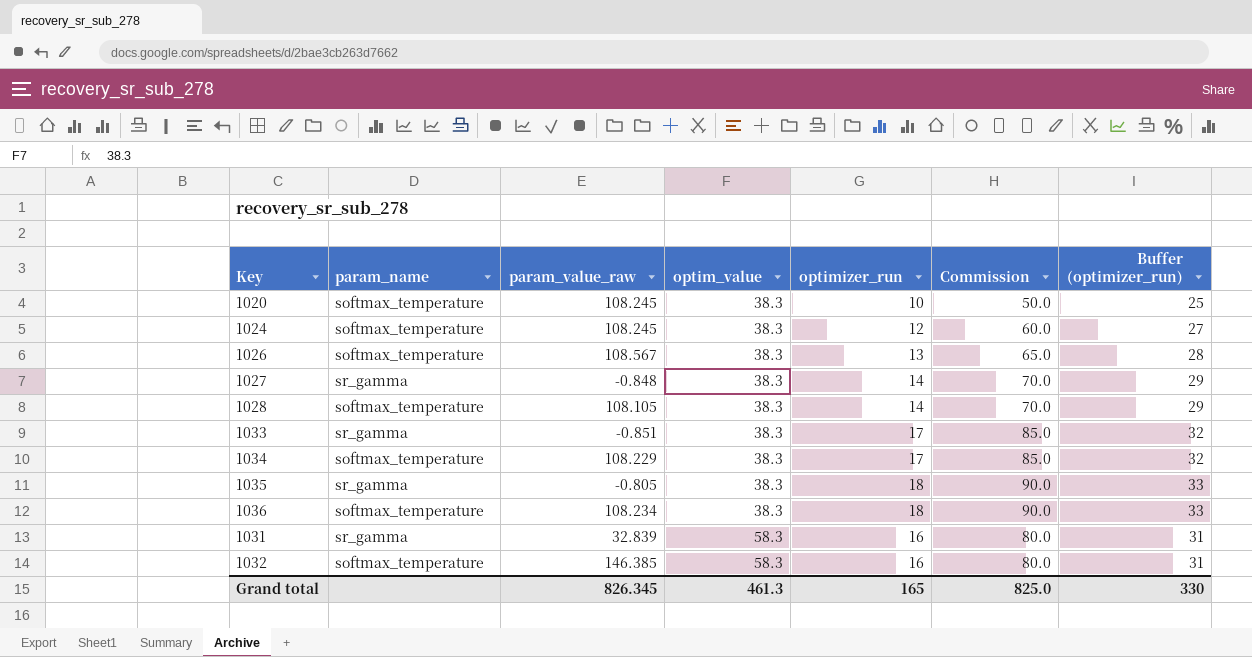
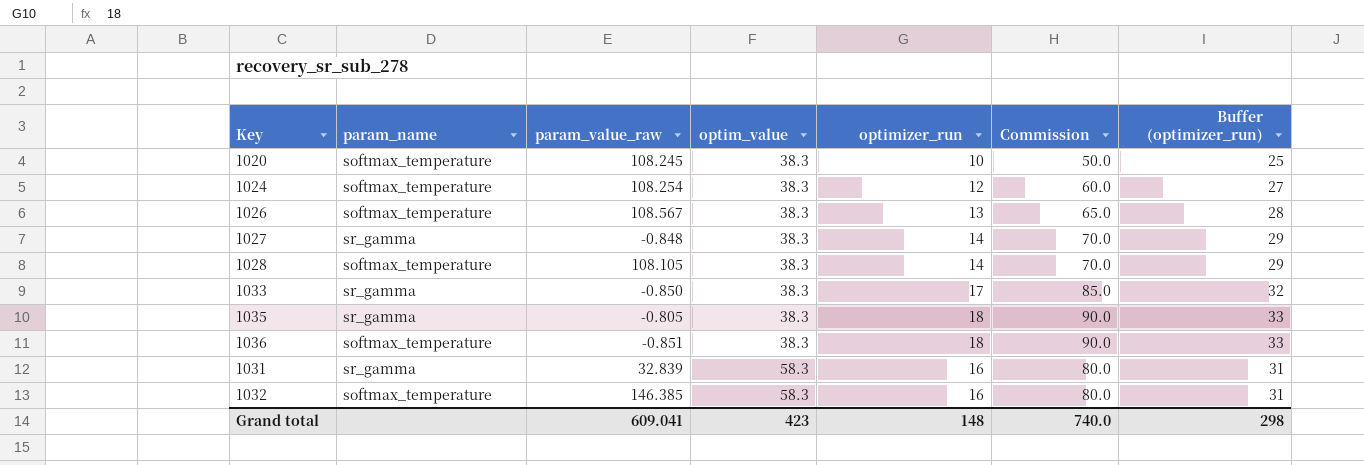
row 1034: softmax_temperature | 108.229 | 38.3 | 17 | 85.0 | 32 -> none
1024 | param_value_raw: 108.245 -> 108.254
1033 | param_value_raw: -0.851 -> -0.850
1036 | param_value_raw: 108.234 -> -0.851
Grand total | param_value_raw: 826.345 -> 609.041
Grand total | optim_value: 461.3 -> 423
Grand total | optimizer_run: 165 -> 148
Grand total | Commission: 825.0 -> 740.0
Grand total | Buffer (optimizer_run): 330 -> 298

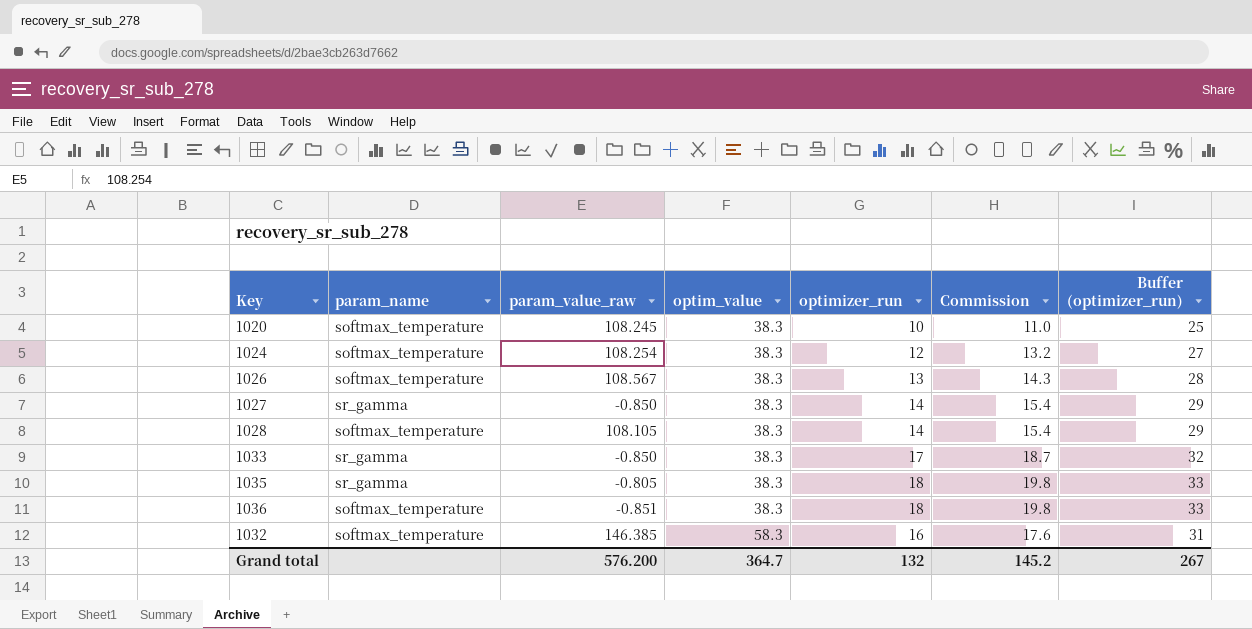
column Commission | formula: [optimizer_run] * 5 -> [optimizer_run] * 1.1
row 1031: sr_gamma | 32.839 | 58.3 | 16 | 80.0 | 31 -> none
1027 | param_value_raw: -0.848 -> -0.850
Grand total | param_value_raw: 609.041 -> 576.200
Grand total | optim_value: 423 -> 364.7
Grand total | optimizer_run: 148 -> 132
Grand total | Commission: 740.0 -> 145.2
Grand total | Buffer (optimizer_run): 298 -> 267

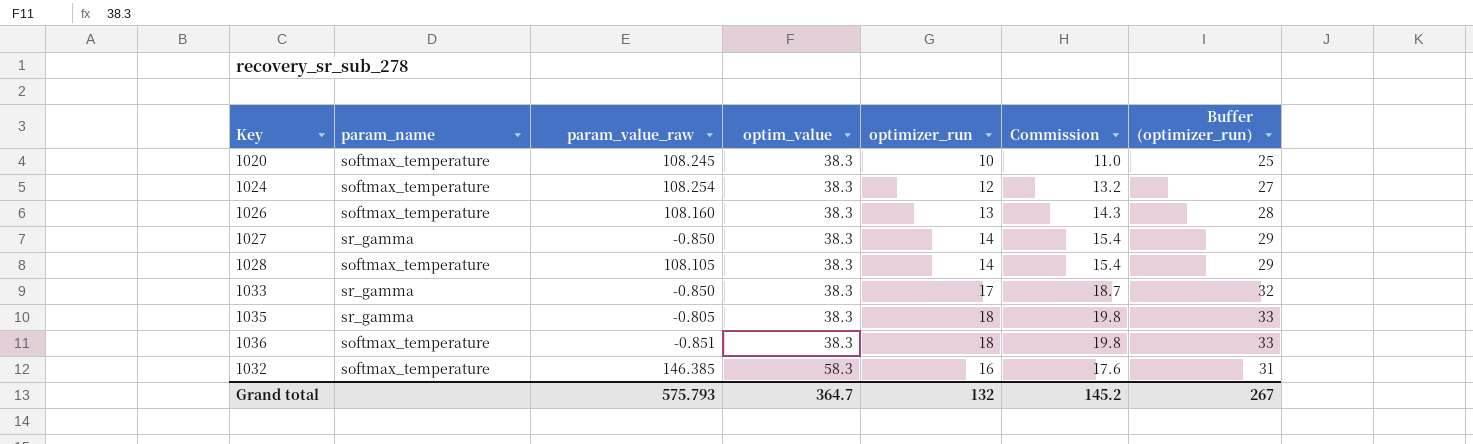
1026 | param_value_raw: 108.567 -> 108.160
Grand total | param_value_raw: 576.200 -> 575.793

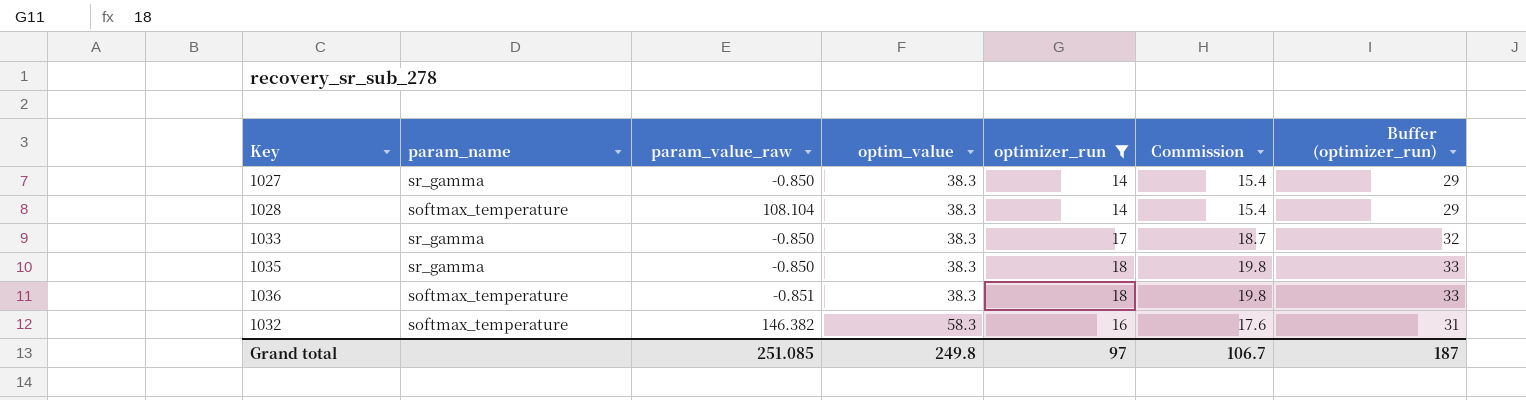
filter: none -> optimizer_run >= 14
1028 | param_value_raw: 108.105 -> 108.104
1035 | param_value_raw: -0.805 -> -0.850
1032 | param_value_raw: 146.385 -> 146.382
Grand total | param_value_raw: 575.793 -> 251.085
Grand total | optim_value: 364.7 -> 249.8
Grand total | optimizer_run: 132 -> 97
Grand total | Commission: 145.2 -> 106.7
Grand total | Buffer (optimizer_run): 267 -> 187

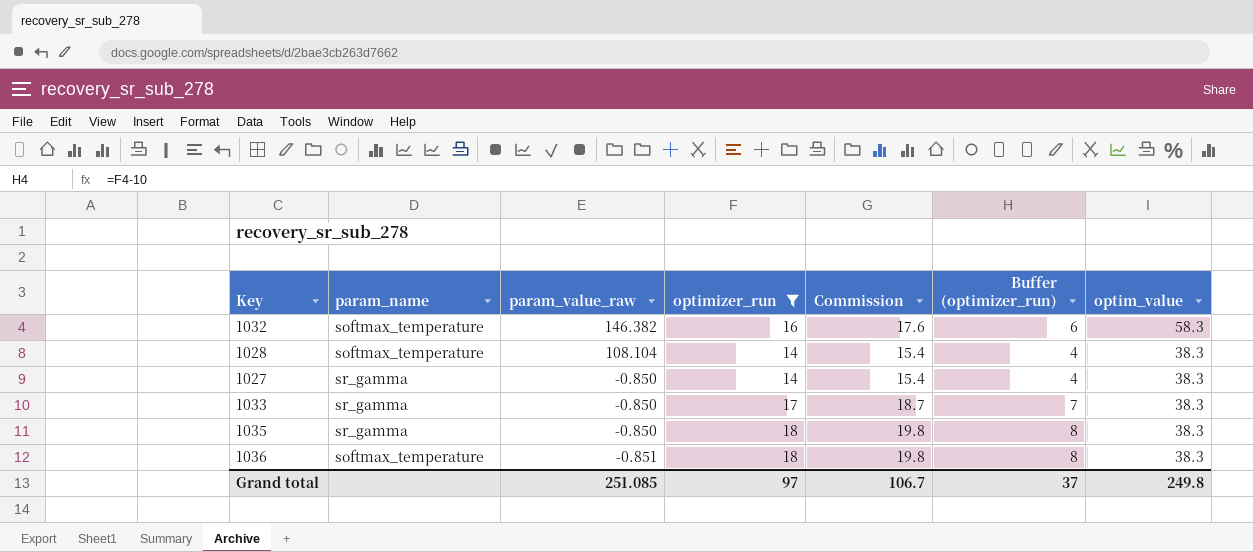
row order: optim_value ascending -> param_value_raw descending
column Buffer (optimizer_run) | formula: [optimizer_run] + 15 -> [optimizer_run] - 10
column optim_value | position: 4 -> 7
Grand total | Buffer (optimizer_run): 187 -> 37

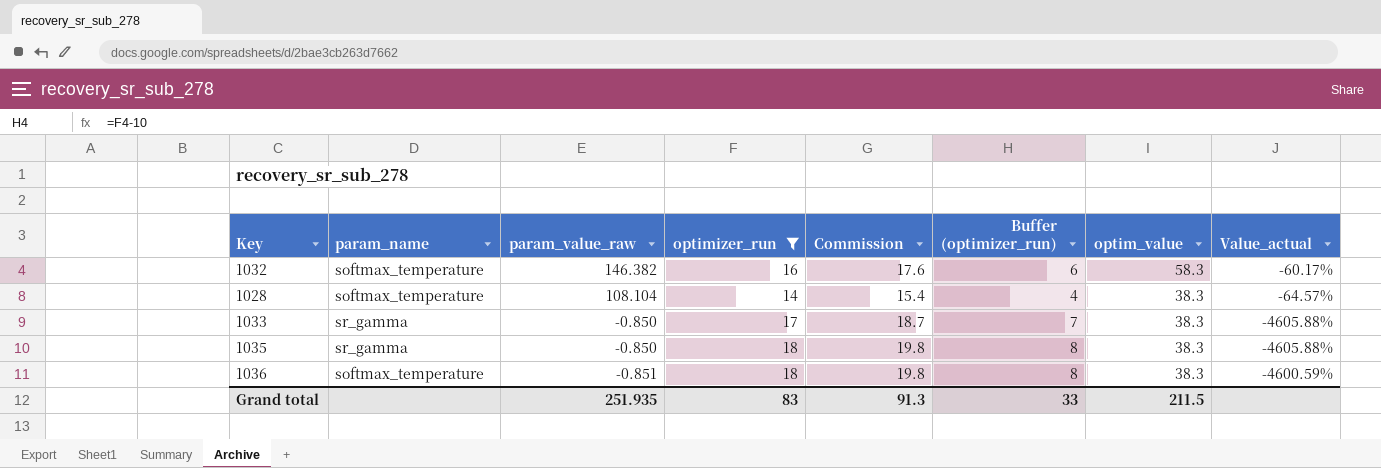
column Value_actual | formula: none -> ([optim_value] - [param_value_raw]) / [param_value_raw]
row 1027: sr_gamma | -0.850 | 14 | 15.4 | 4 | 38.3 -> none
Grand total | param_value_raw: 251.085 -> 251.935
Grand total | optimizer_run: 97 -> 83
Grand total | Commission: 106.7 -> 91.3
Grand total | Buffer (optimizer_run): 37 -> 33
Grand total | optim_value: 249.8 -> 211.5

